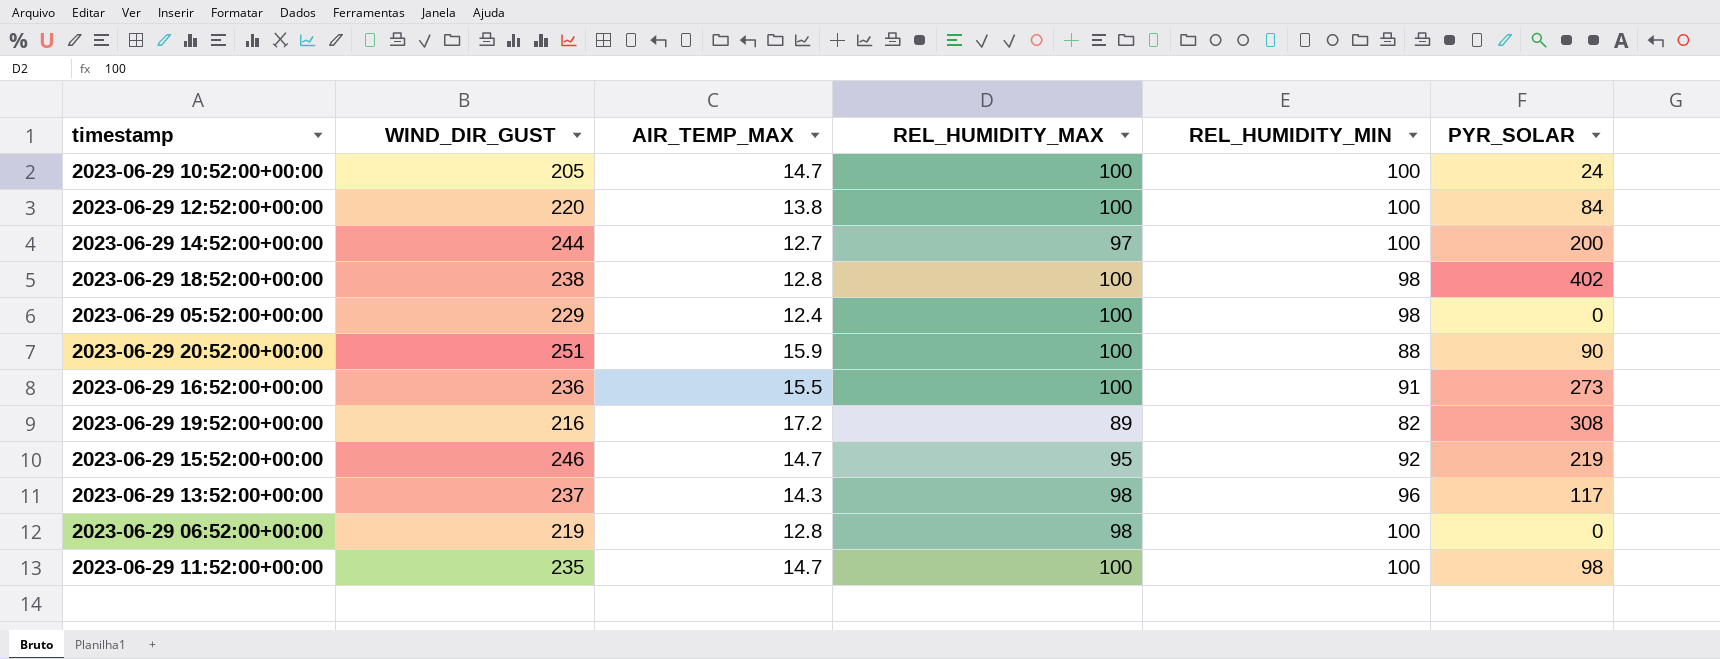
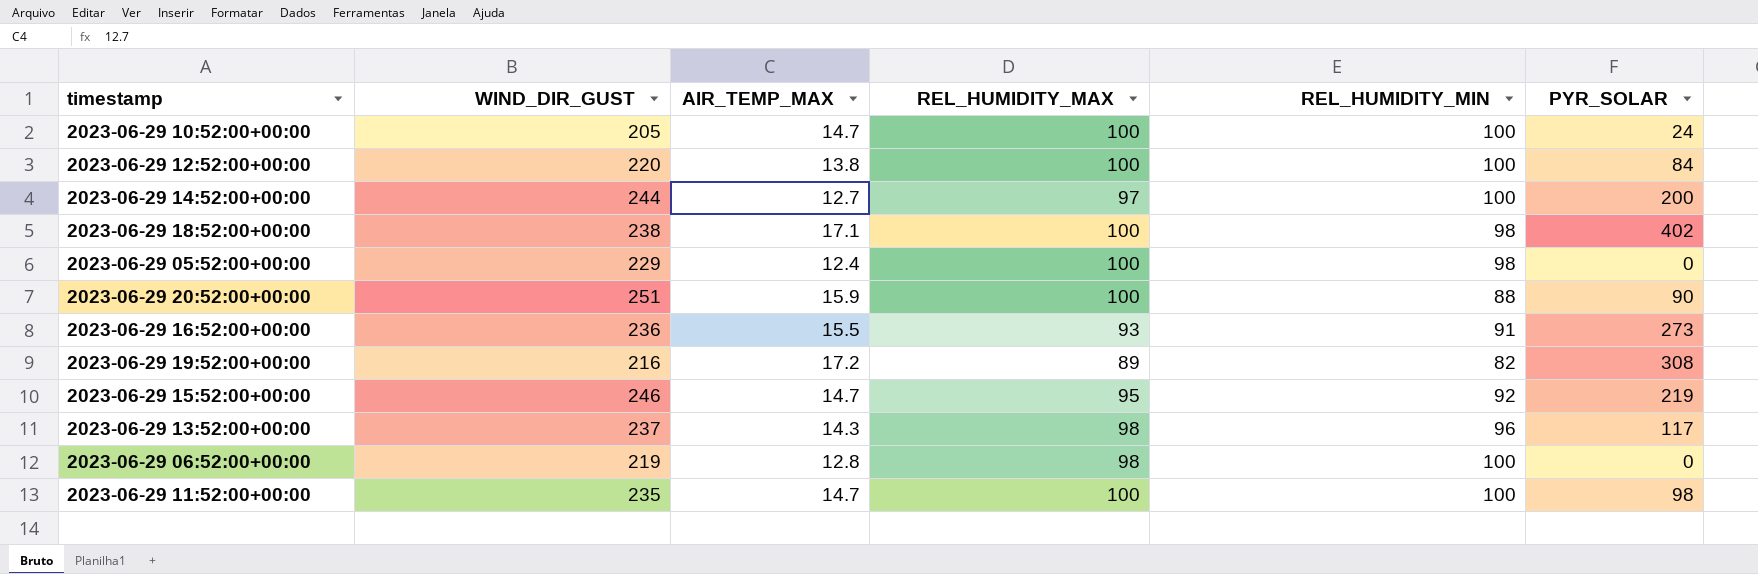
2023-06-29 18:52:00+00:00 | AIR_TEMP_MAX: 12.8 -> 17.1
2023-06-29 16:52:00+00:00 | REL_HUMIDITY_MAX: 100 -> 93

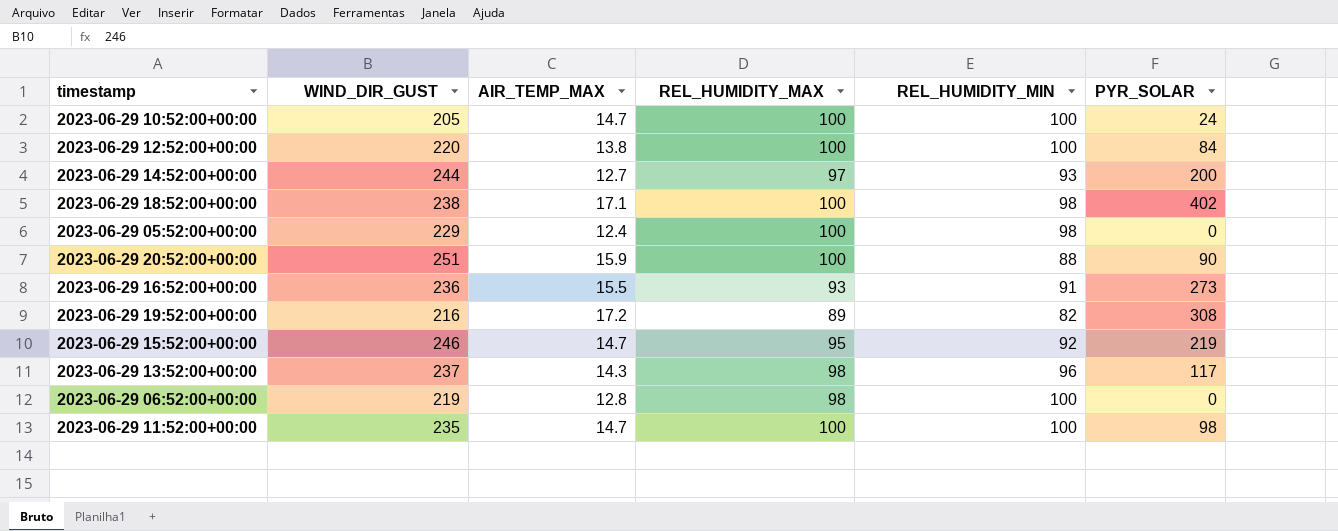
2023-06-29 14:52:00+00:00 | REL_HUMIDITY_MIN: 100 -> 93

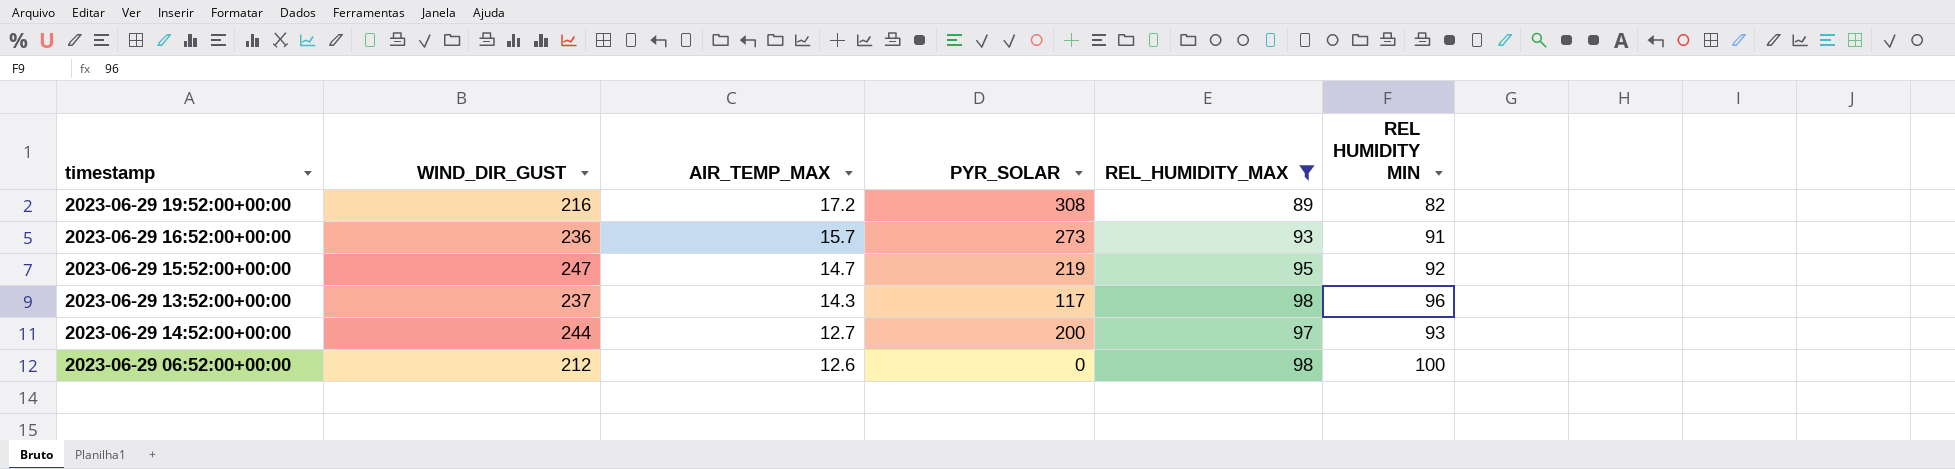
filter: none -> REL_HUMIDITY_MAX != 100
row order: none -> AIR_TEMP_MAX descending
column PYR_SOLAR | position: 6 -> 4
column name: REL_HUMIDITY_MIN -> REL HUMIDITY MIN
2023-06-29 16:52:00+00:00 | AIR_TEMP_MAX: 15.5 -> 15.7
2023-06-29 15:52:00+00:00 | WIND_DIR_GUST: 246 -> 247
2023-06-29 06:52:00+00:00 | WIND_DIR_GUST: 219 -> 212
2023-06-29 06:52:00+00:00 | AIR_TEMP_MAX: 12.8 -> 12.6

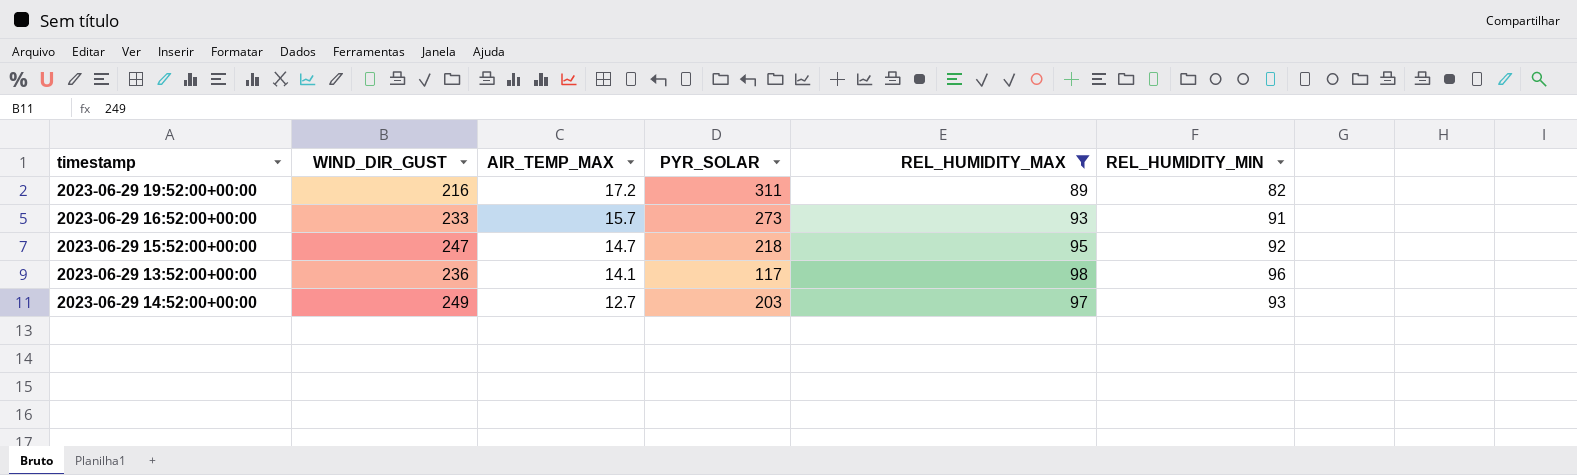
column name: REL HUMIDITY MIN -> REL_HUMIDITY_MIN
row 2023-06-29 06:52:00+00:00: 212 | 12.6 | 0 | 98 | 100 -> none
2023-06-29 19:52:00+00:00 | PYR_SOLAR: 308 -> 311
2023-06-29 16:52:00+00:00 | WIND_DIR_GUST: 236 -> 233
2023-06-29 15:52:00+00:00 | PYR_SOLAR: 219 -> 218
2023-06-29 13:52:00+00:00 | WIND_DIR_GUST: 237 -> 236
2023-06-29 13:52:00+00:00 | AIR_TEMP_MAX: 14.3 -> 14.1
2023-06-29 14:52:00+00:00 | WIND_DIR_GUST: 244 -> 249
2023-06-29 14:52:00+00:00 | PYR_SOLAR: 200 -> 203

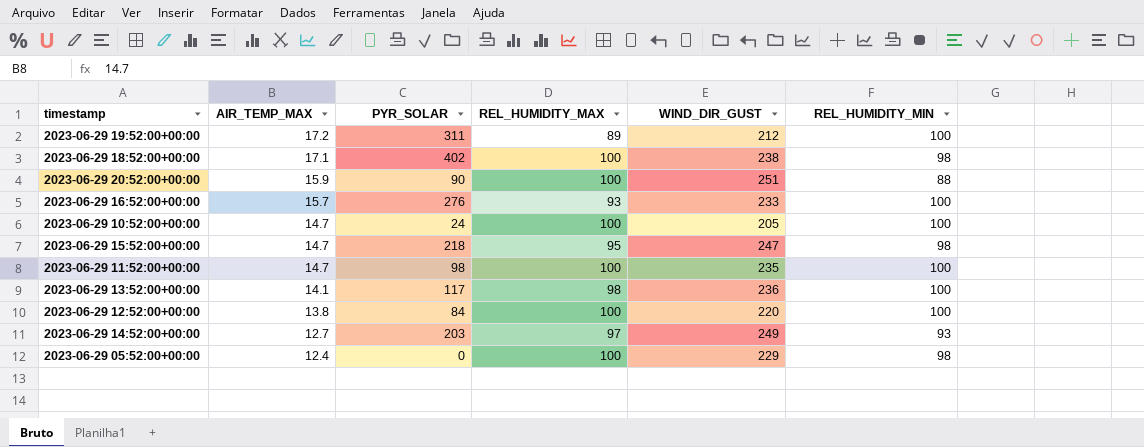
filter: REL_HUMIDITY_MAX != 100 -> none
column WIND_DIR_GUST | position: 2 -> 5
2023-06-29 19:52:00+00:00 | WIND_DIR_GUST: 216 -> 212
2023-06-29 19:52:00+00:00 | REL_HUMIDITY_MIN: 82 -> 100
2023-06-29 16:52:00+00:00 | PYR_SOLAR: 273 -> 276
2023-06-29 16:52:00+00:00 | REL_HUMIDITY_MIN: 91 -> 100
2023-06-29 15:52:00+00:00 | REL_HUMIDITY_MIN: 92 -> 98
2023-06-29 13:52:00+00:00 | REL_HUMIDITY_MIN: 96 -> 100

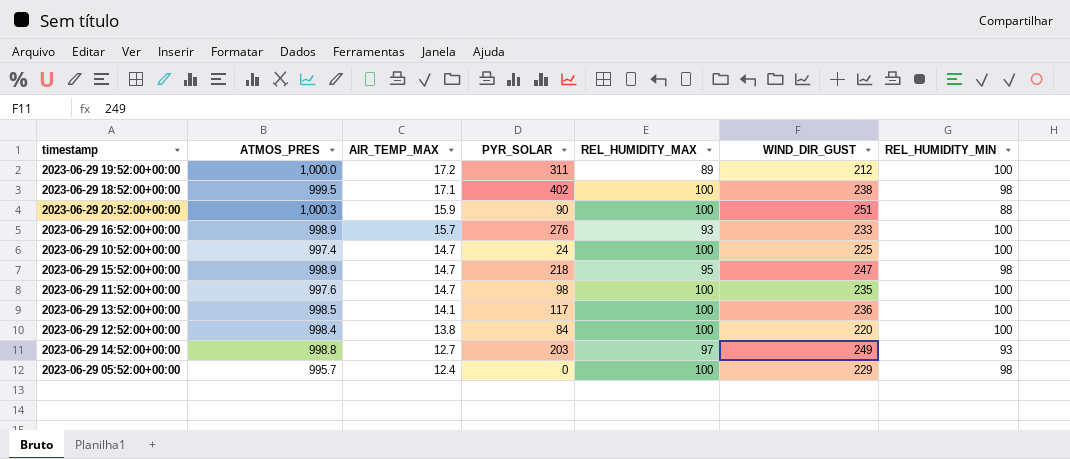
column ATMOS_PRES | position: none -> 2
2023-06-29 10:52:00+00:00 | WIND_DIR_GUST: 205 -> 225
2023-06-29 13:52:00+00:00 | REL_HUMIDITY_MAX: 98 -> 100

